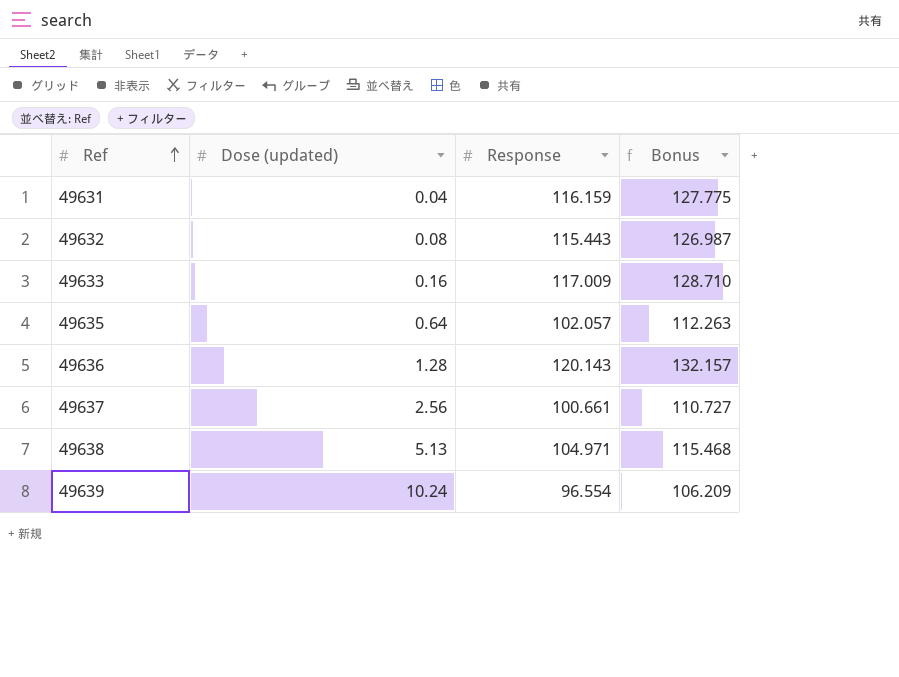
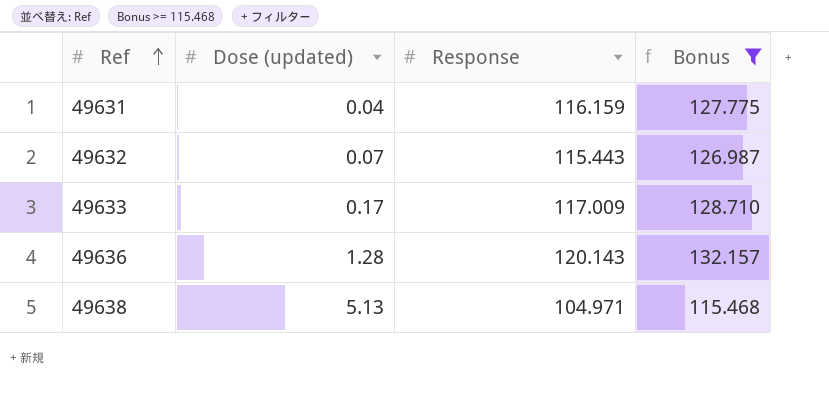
filter: none -> Bonus >= 115.468
49632 | Dose (updated): 0.08 -> 0.07
49633 | Dose (updated): 0.16 -> 0.17

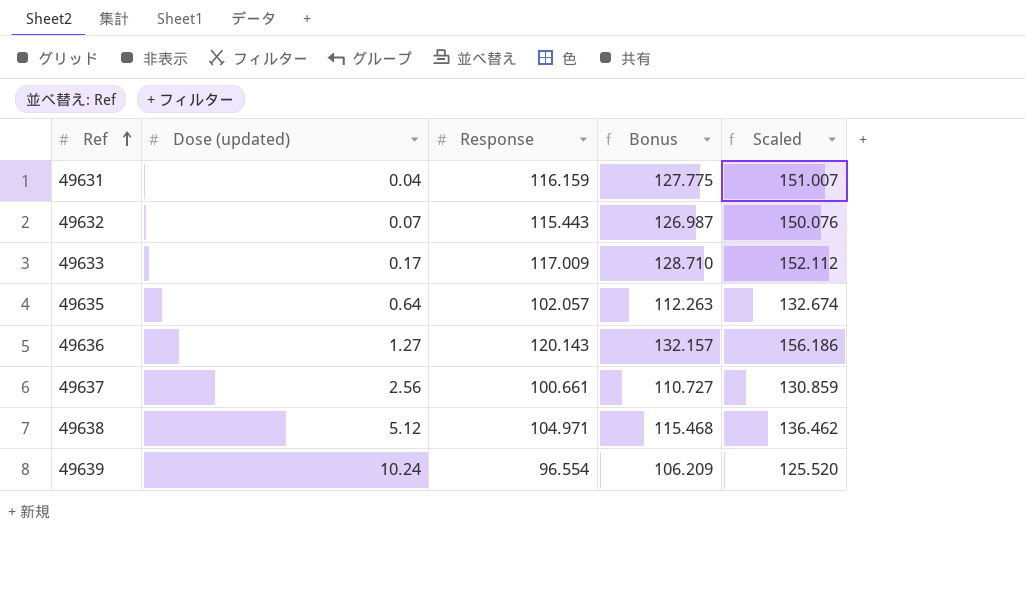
filter: Bonus >= 115.468 -> none
column Scaled | formula: none -> [Response] * 1.3
49636 | Dose (updated): 1.28 -> 1.27
49638 | Dose (updated): 5.13 -> 5.12

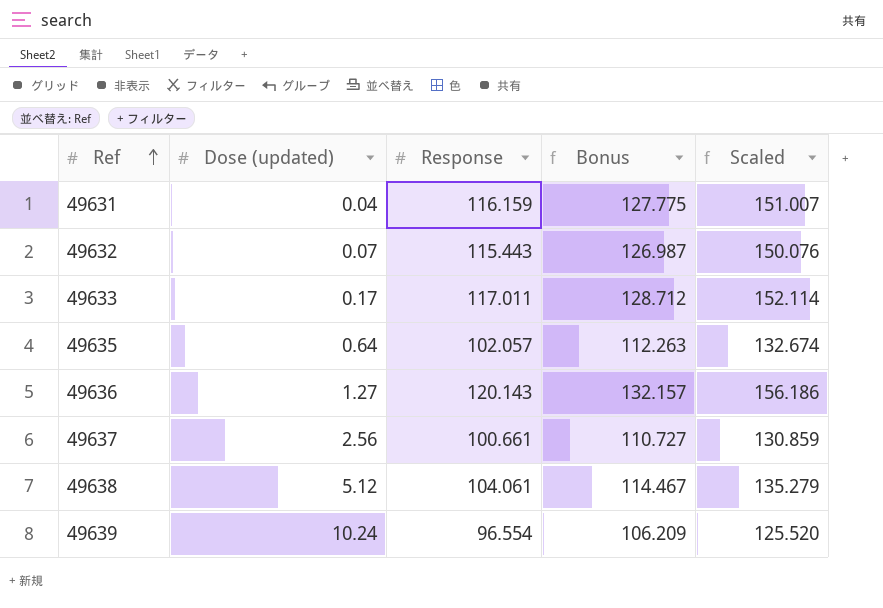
49633 | Response: 117.009 -> 117.011
49633 | Bonus: 128.710 -> 128.712
49633 | Scaled: 152.112 -> 152.114
49638 | Response: 104.971 -> 104.061
49638 | Bonus: 115.468 -> 114.467
49638 | Scaled: 136.462 -> 135.279

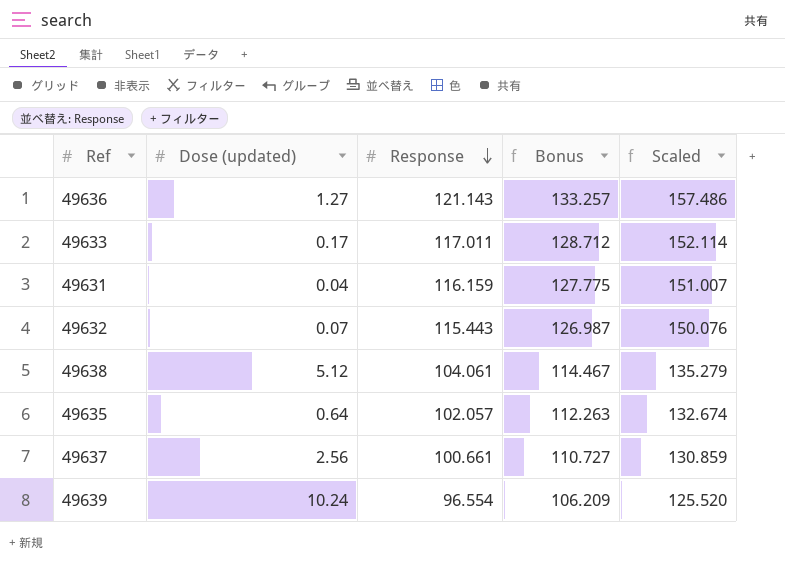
row order: Ref ascending -> Response descending
49636 | Response: 120.143 -> 121.143
49636 | Bonus: 132.157 -> 133.257
49636 | Scaled: 156.186 -> 157.486

